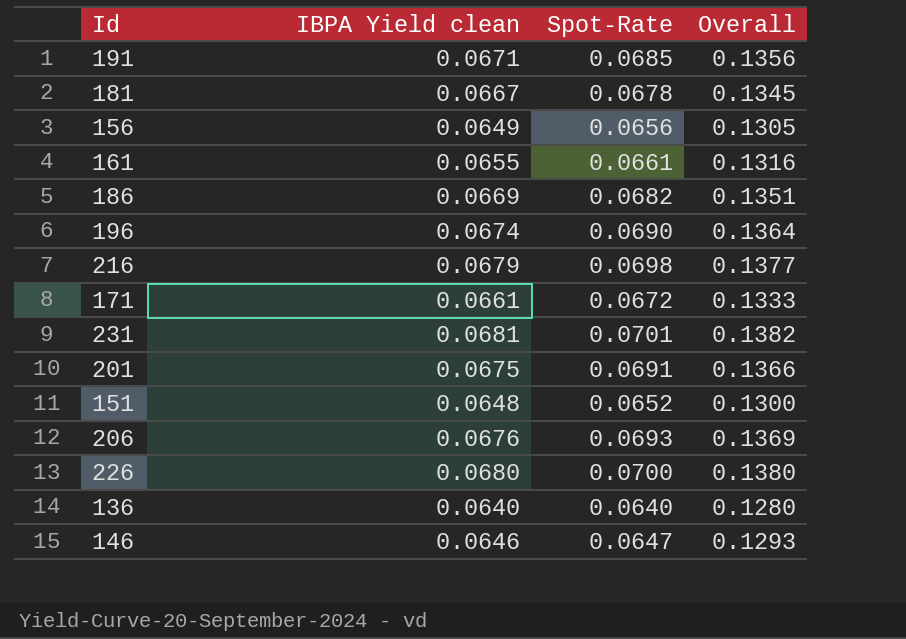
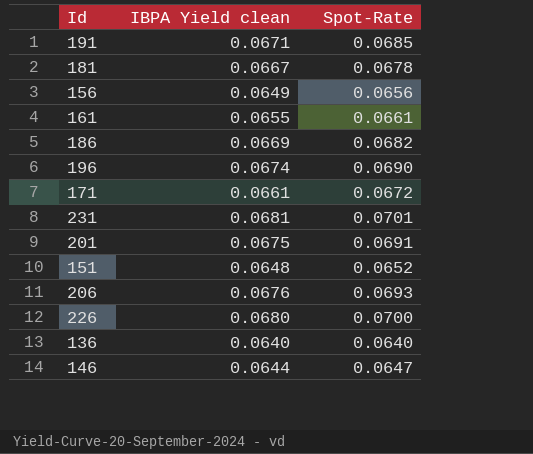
column Overall | formula: [IBPA Yield clean] + [Spot-Rate] -> none
row 216: 0.0679 | 0.0698 | 0.1377 -> none
146 | IBPA Yield clean: 0.0646 -> 0.0644

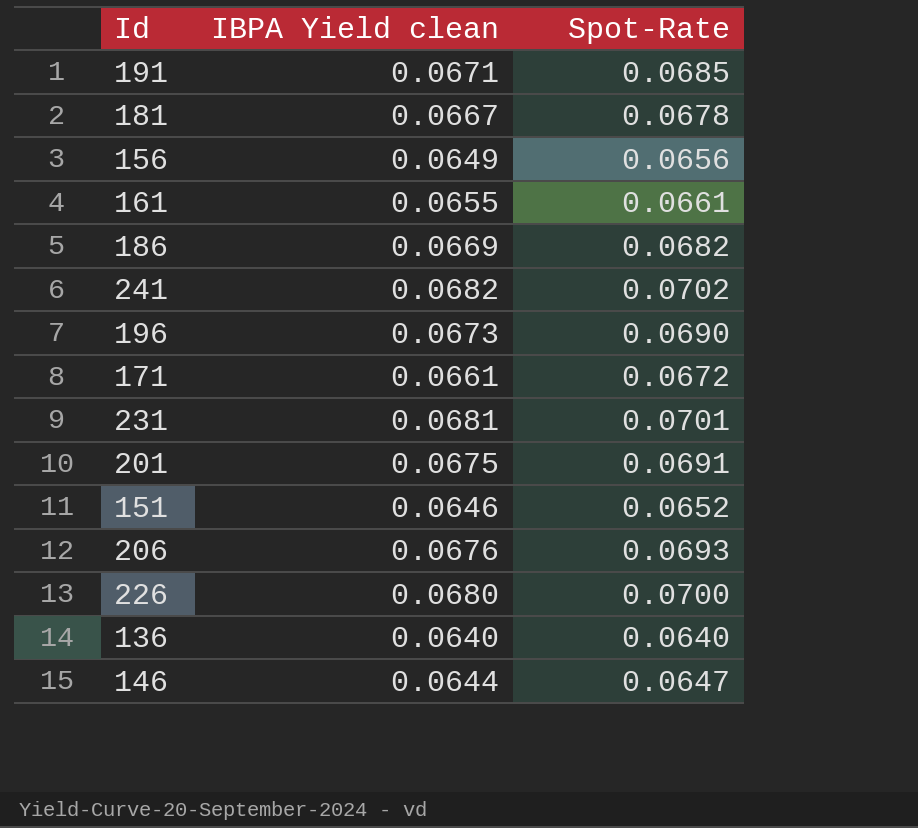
row 241: none -> 0.0682 | 0.0702
196 | IBPA Yield clean: 0.0674 -> 0.0673
151 | IBPA Yield clean: 0.0648 -> 0.0646

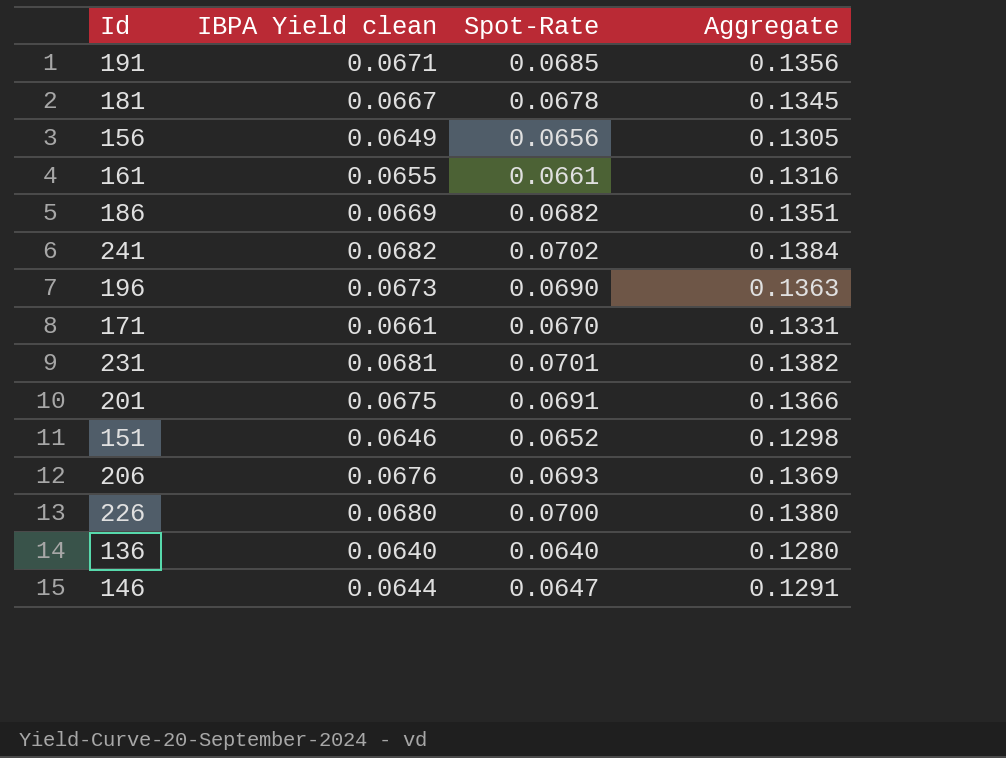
column Aggregate | formula: none -> [IBPA Yield clean] + [Spot-Rate]
171 | Spot-Rate: 0.0672 -> 0.0670

